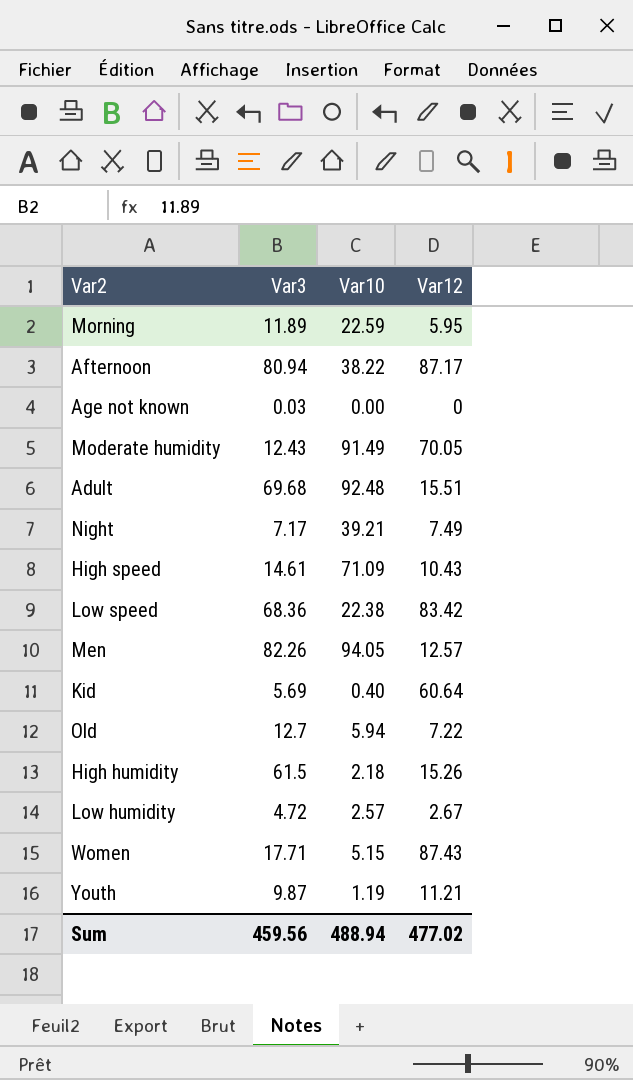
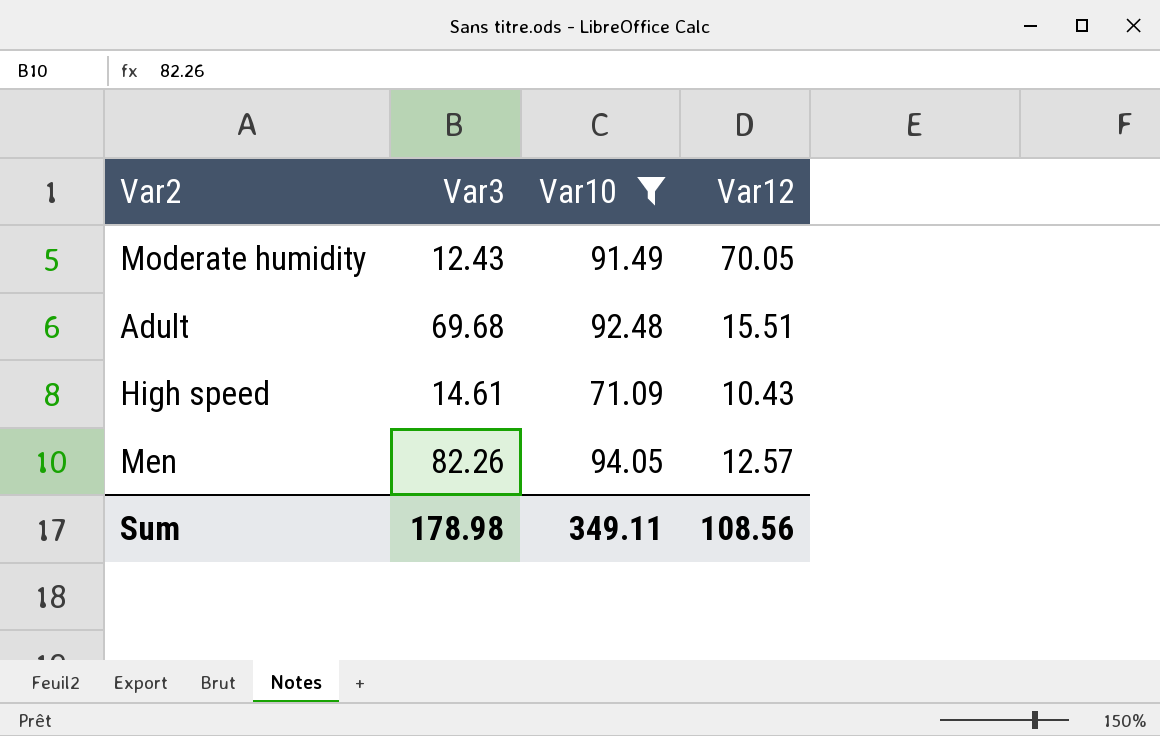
filter: none -> Var10 >= 71.09
Sum | Var3: 459.56 -> 178.98
Sum | Var10: 488.94 -> 349.11
Sum | Var12: 477.02 -> 108.56

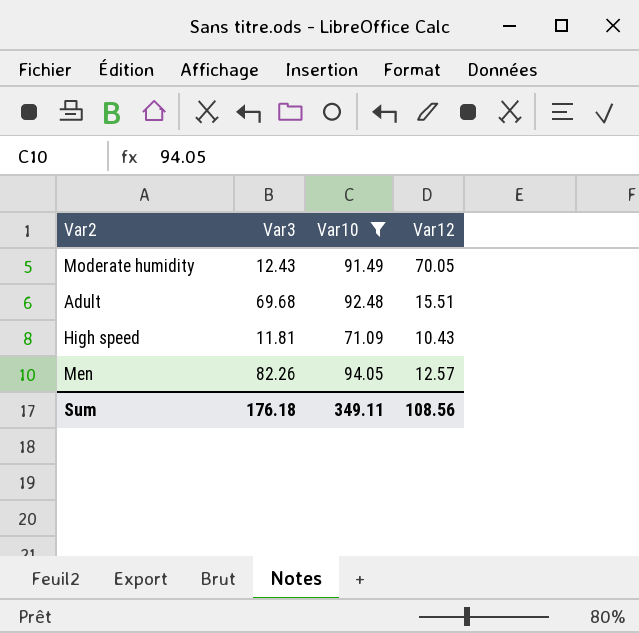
High speed | Var3: 14.61 -> 11.81
Sum | Var3: 178.98 -> 176.18

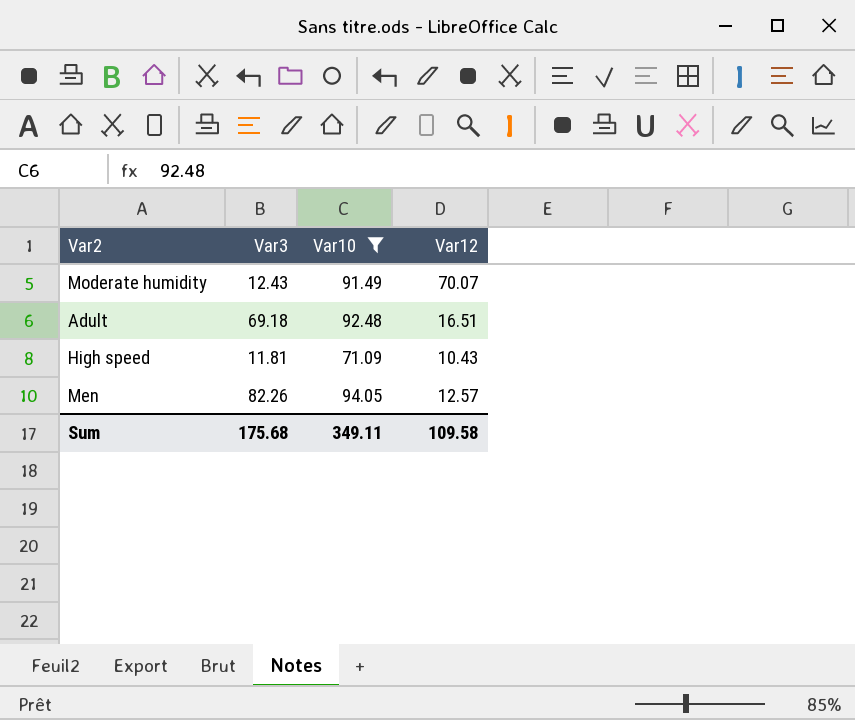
Moderate humidity | Var12: 70.05 -> 70.07
Adult | Var3: 69.68 -> 69.18
Adult | Var12: 15.51 -> 16.51
Sum | Var3: 176.18 -> 175.68
Sum | Var12: 108.56 -> 109.58

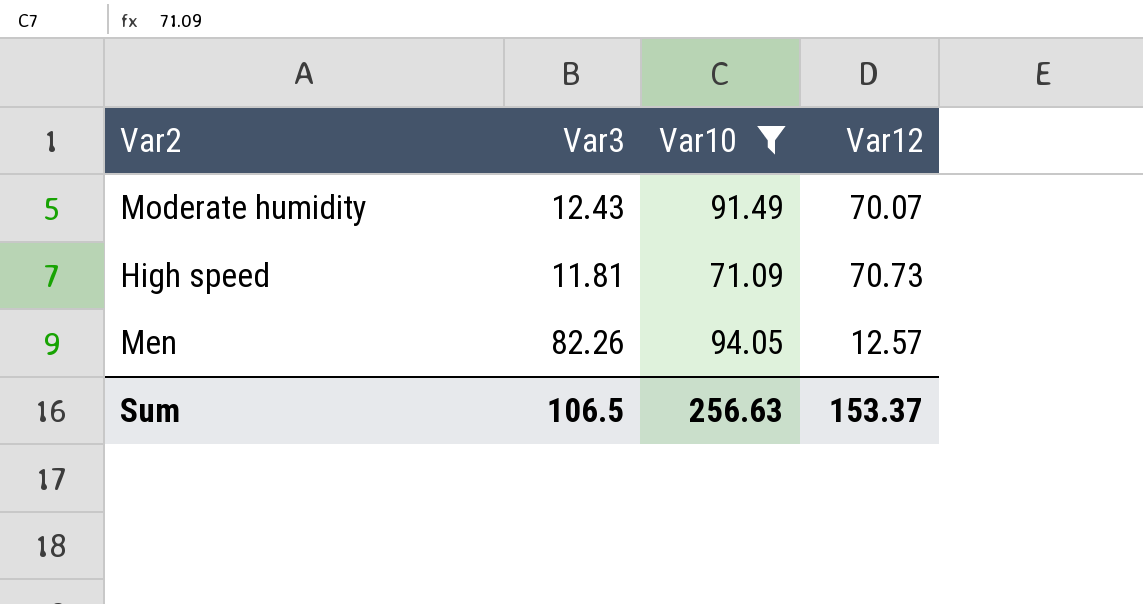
row Adult: 69.18 | 92.48 | 16.51 -> none
High speed | Var12: 10.43 -> 70.73
Sum | Var3: 175.68 -> 106.5
Sum | Var10: 349.11 -> 256.63
Sum | Var12: 109.58 -> 153.37

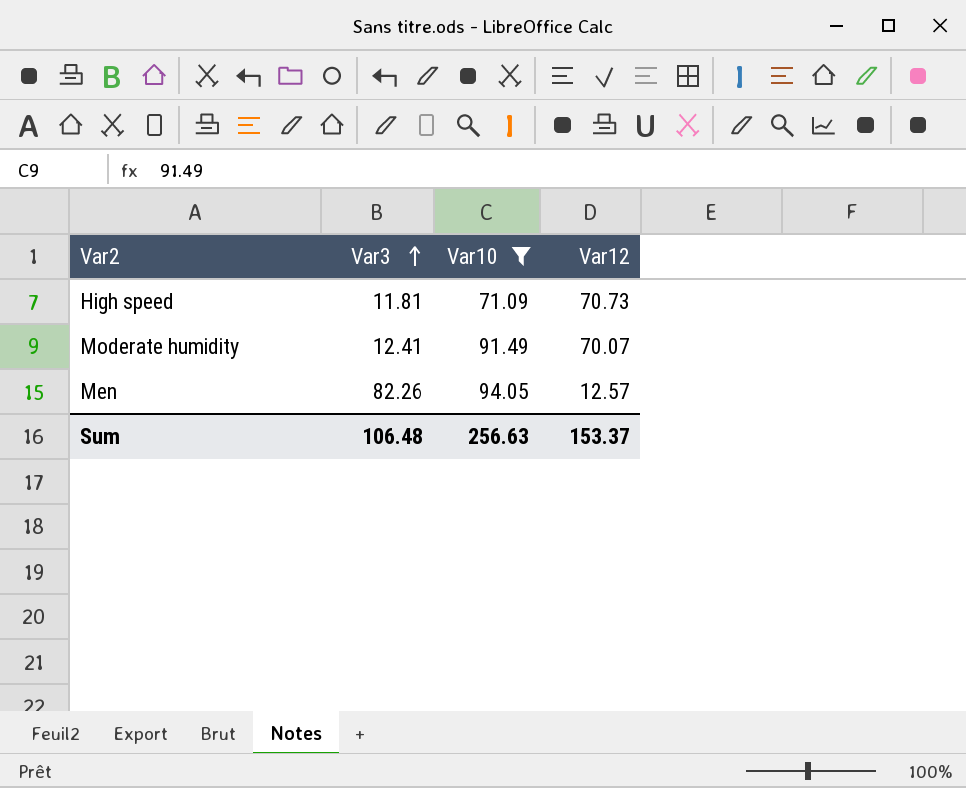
row order: none -> Var3 ascending
Moderate humidity | Var3: 12.43 -> 12.41
Sum | Var3: 106.5 -> 106.48

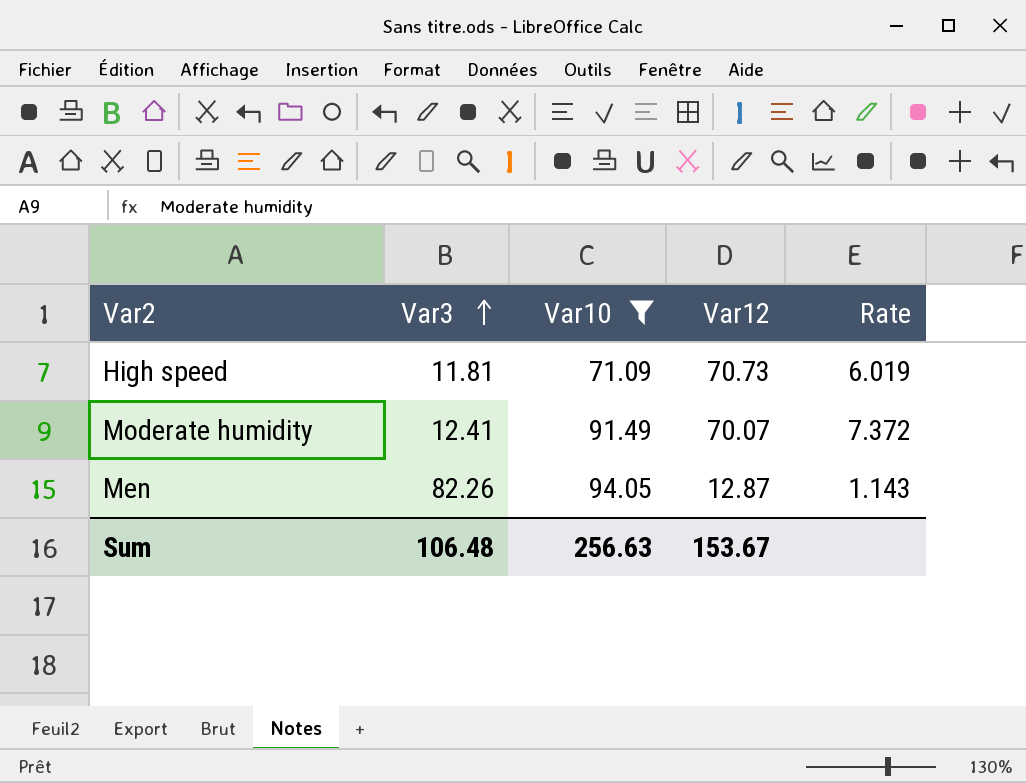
column Rate | formula: none -> [Var10] / [Var3]
Men | Var12: 12.57 -> 12.87
Sum | Var12: 153.37 -> 153.67

